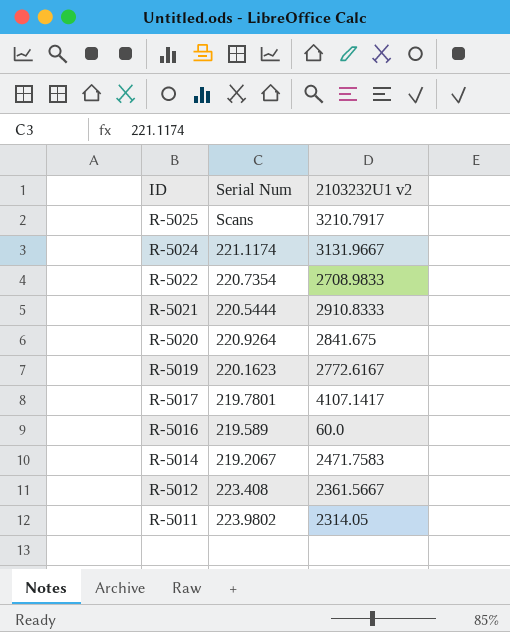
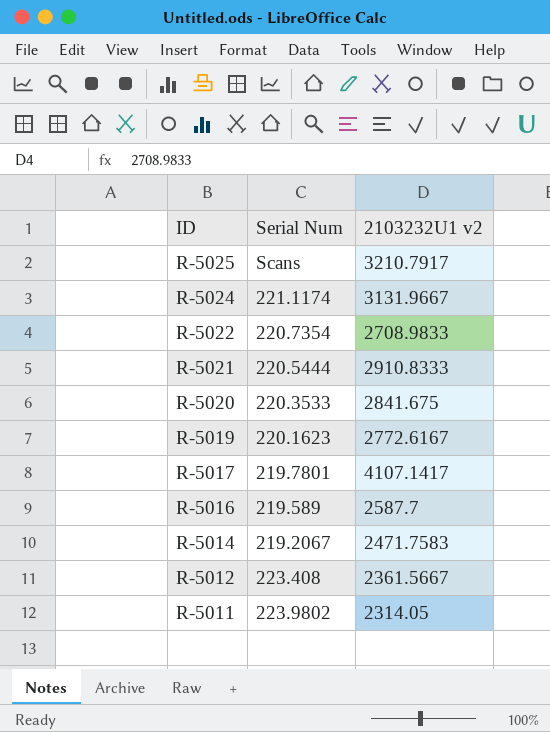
R-5020 | Serial Num: 220.9264 -> 220.3533
R-5016 | 2103232U1 v2: 60.0 -> 2587.7

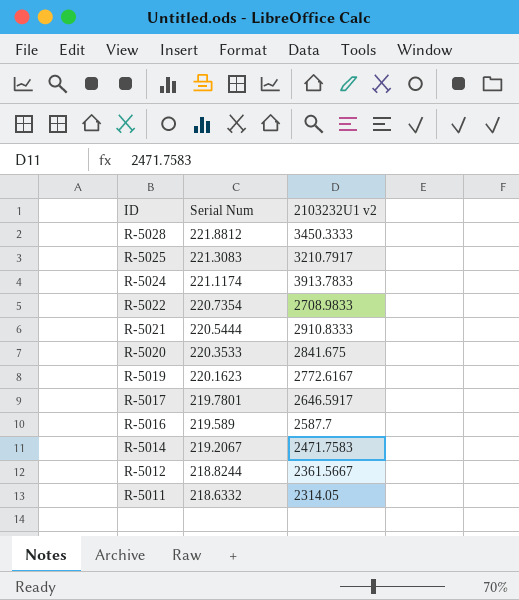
row R-5028: none -> 221.8812 | 3450.3333
R-5025 | Serial Num: Scans -> 221.3083
R-5024 | 2103232U1 v2: 3131.9667 -> 3913.7833
R-5017 | 2103232U1 v2: 4107.1417 -> 2646.5917
R-5012 | Serial Num: 223.408 -> 218.8244
R-5011 | Serial Num: 223.9802 -> 218.6332

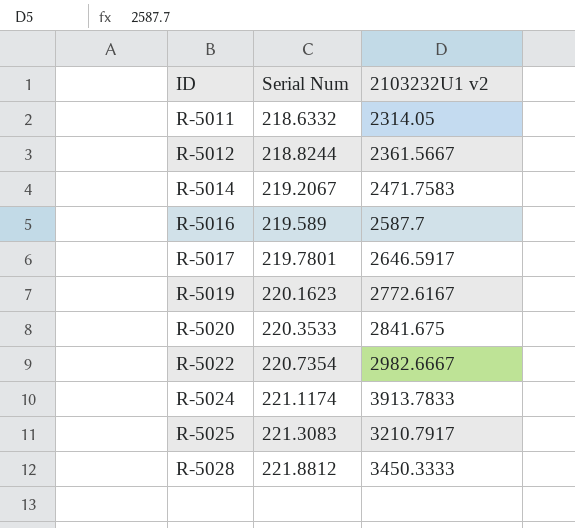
row order: ID descending -> ID ascending
row R-5021: 220.5444 | 2910.8333 -> none
R-5022 | 2103232U1 v2: 2708.9833 -> 2982.6667

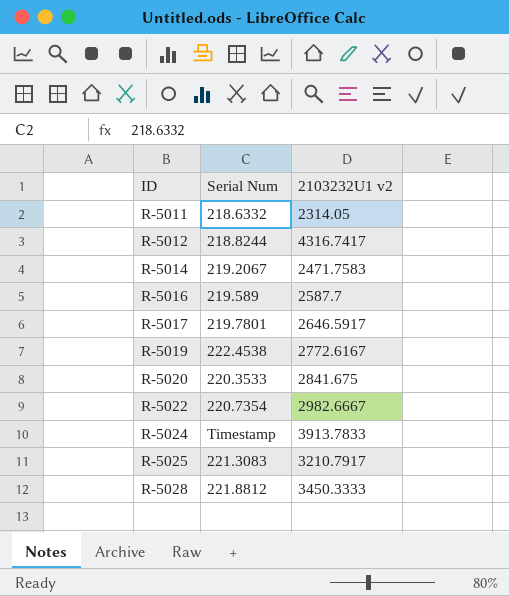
R-5012 | 2103232U1 v2: 2361.5667 -> 4316.7417
R-5019 | Serial Num: 220.1623 -> 222.4538
R-5024 | Serial Num: 221.1174 -> Timestamp

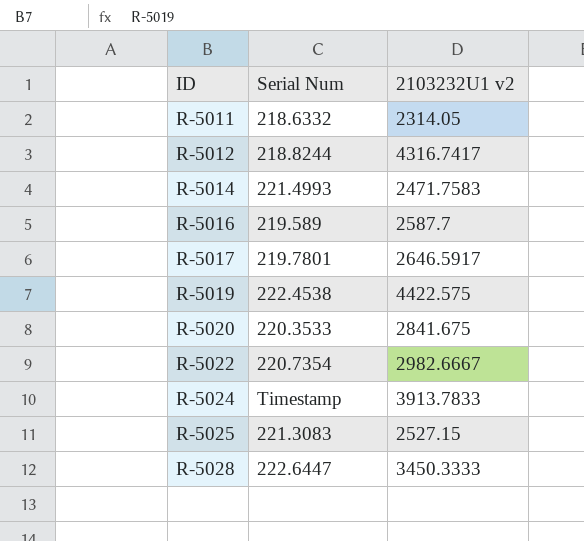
R-5014 | Serial Num: 219.2067 -> 221.4993
R-5019 | 2103232U1 v2: 2772.6167 -> 4422.575
R-5025 | 2103232U1 v2: 3210.7917 -> 2527.15
R-5028 | Serial Num: 221.8812 -> 222.6447

